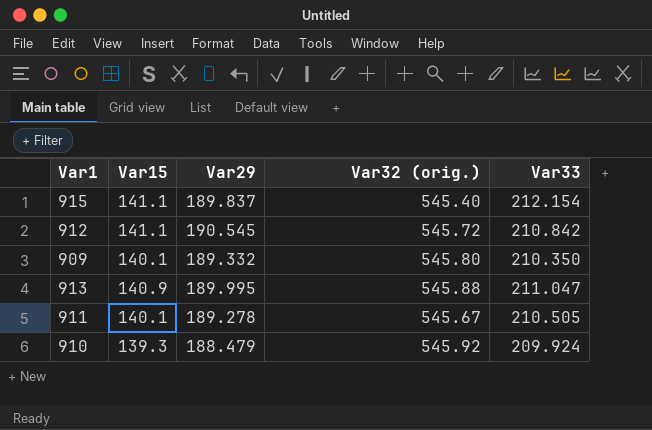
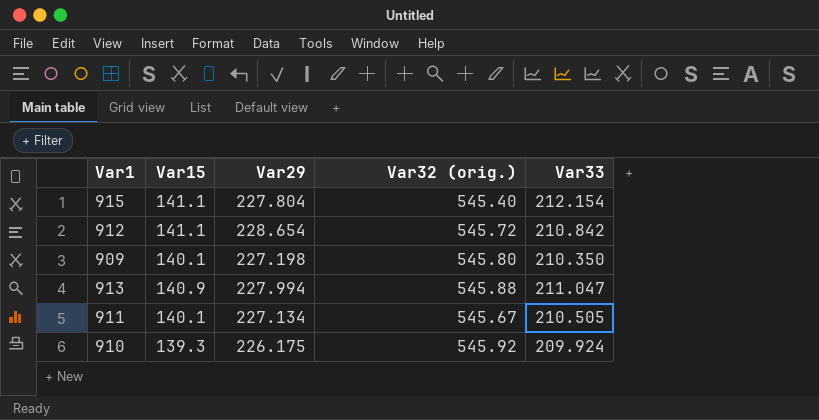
915 | Var29: 189.837 -> 227.804
912 | Var29: 190.545 -> 228.654
909 | Var29: 189.332 -> 227.198
913 | Var29: 189.995 -> 227.994
911 | Var29: 189.278 -> 227.134
910 | Var29: 188.479 -> 226.175

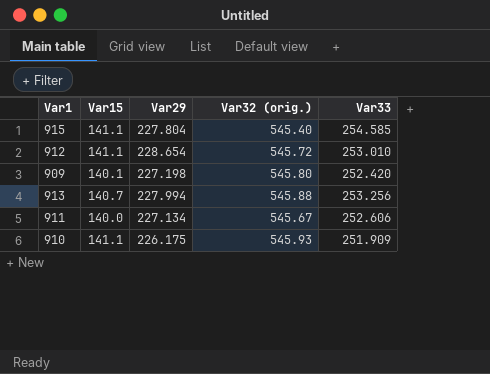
915 | Var33: 212.154 -> 254.585
912 | Var33: 210.842 -> 253.010
909 | Var33: 210.350 -> 252.420
913 | Var15: 140.9 -> 140.7
913 | Var33: 211.047 -> 253.256
911 | Var15: 140.1 -> 140.0
911 | Var33: 210.505 -> 252.606
910 | Var15: 139.3 -> 141.1
910 | Var32 (orig.): 545.92 -> 545.93
910 | Var33: 209.924 -> 251.909

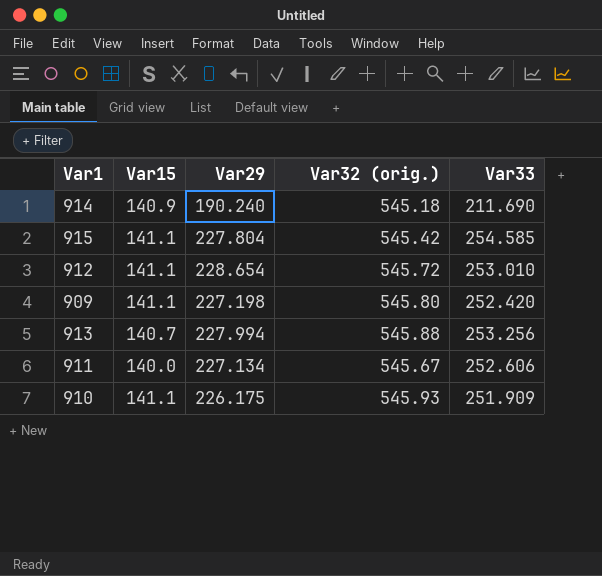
row 914: none -> 140.9 | 190.240 | 545.18 | 211.690
915 | Var32 (orig.): 545.40 -> 545.42
909 | Var15: 140.1 -> 141.1

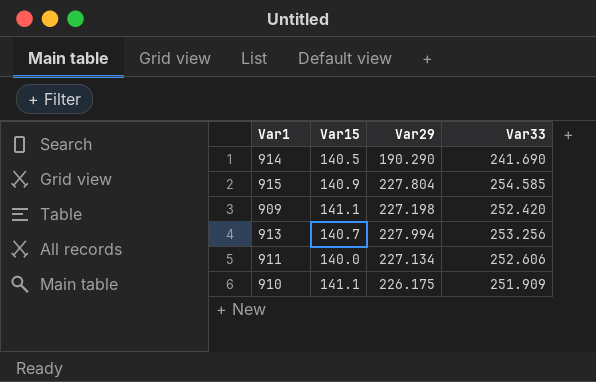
column Var32 (orig.) | position: 4 -> none
row 912: 141.1 | 228.654 | 545.72 | 253.010 -> none
914 | Var15: 140.9 -> 140.5
914 | Var29: 190.240 -> 190.290
914 | Var33: 211.690 -> 241.690
915 | Var15: 141.1 -> 140.9

